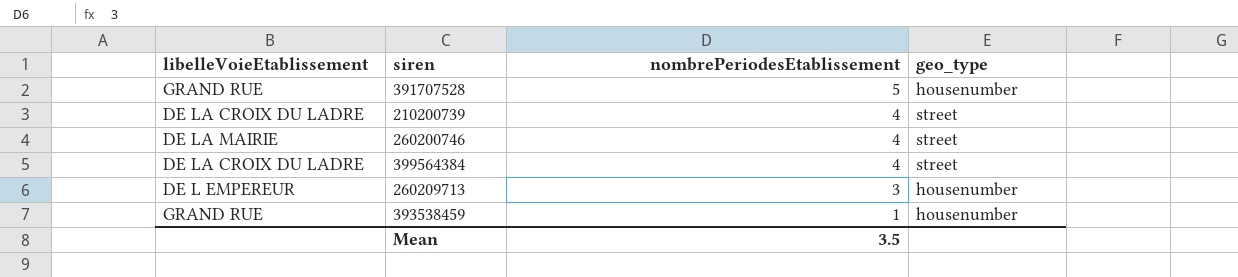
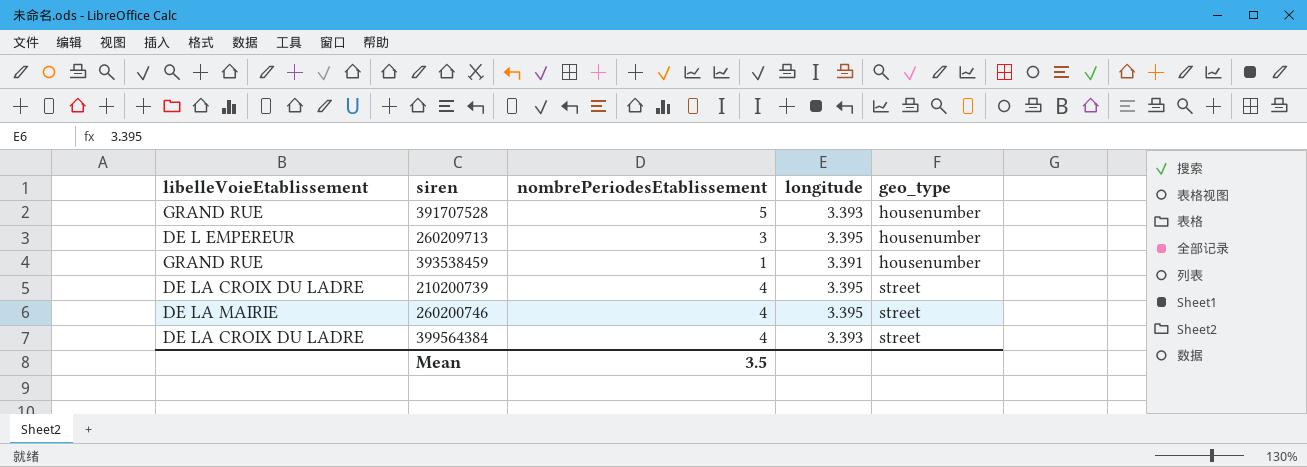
row order: nombrePeriodesEtablissement descending -> geo_type ascending
column longitude | position: none -> 4

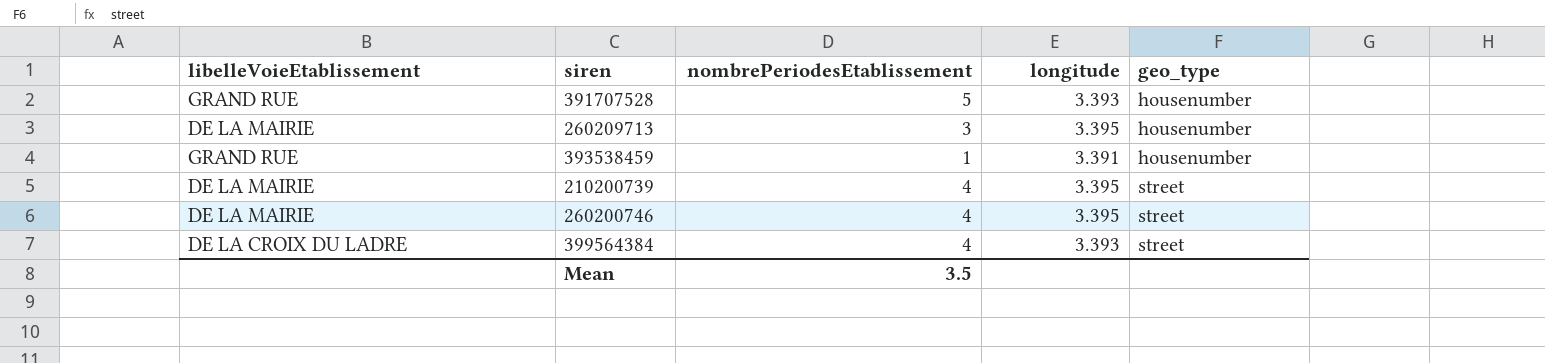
260209713 | libelleVoieEtablissement: DE L EMPEREUR -> DE LA MAIRIE
210200739 | libelleVoieEtablissement: DE LA CROIX DU LADRE -> DE LA MAIRIE

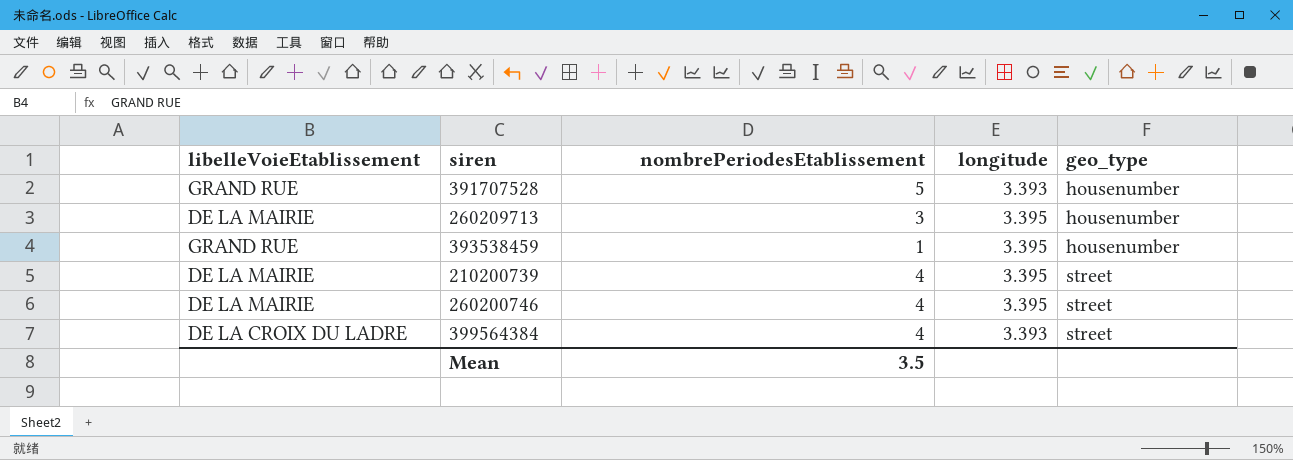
393538459 | longitude: 3.391 -> 3.395

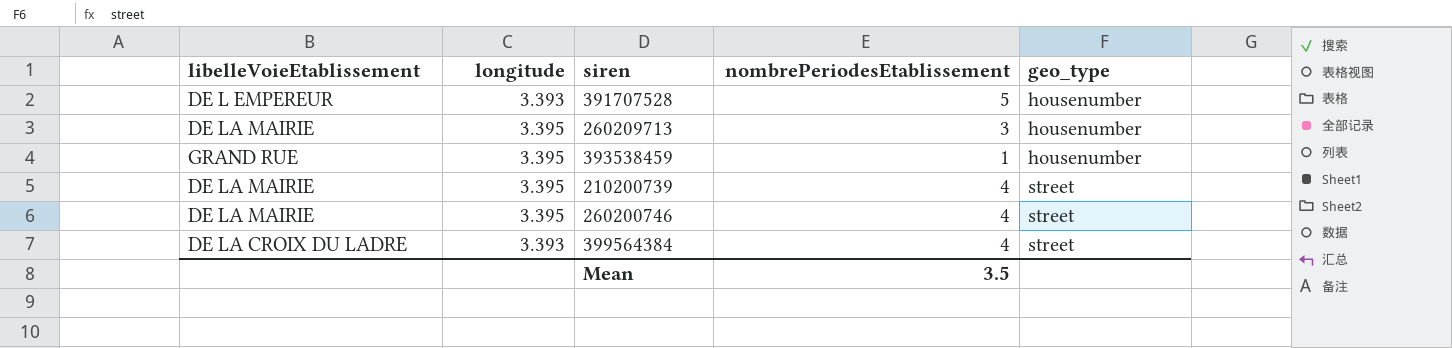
column longitude | position: 4 -> 2
391707528 | libelleVoieEtablissement: GRAND RUE -> DE L EMPEREUR

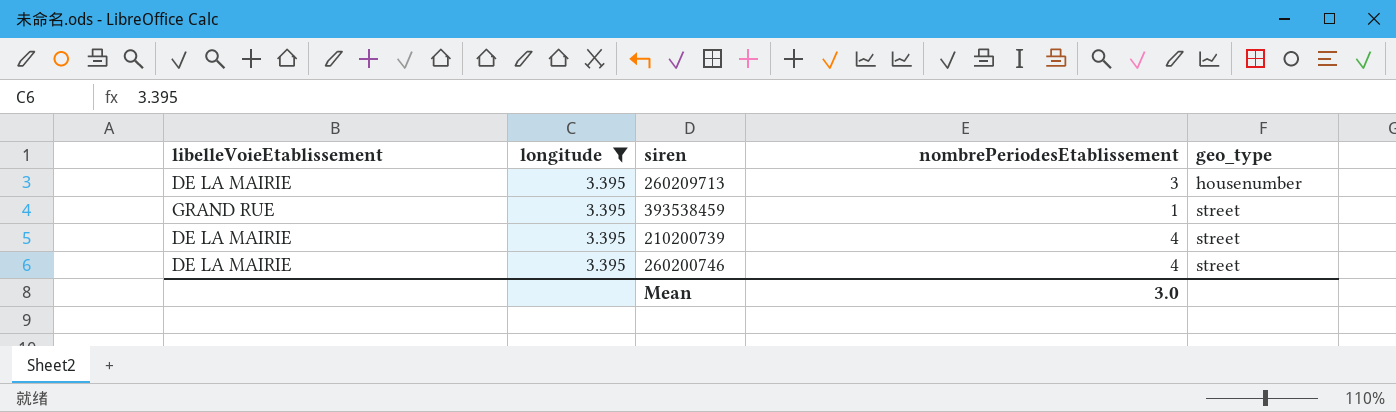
filter: none -> longitude = 3.395
393538459 | geo_type: housenumber -> street
Mean | nombrePeriodesEtablissement: 3.5 -> 3.0

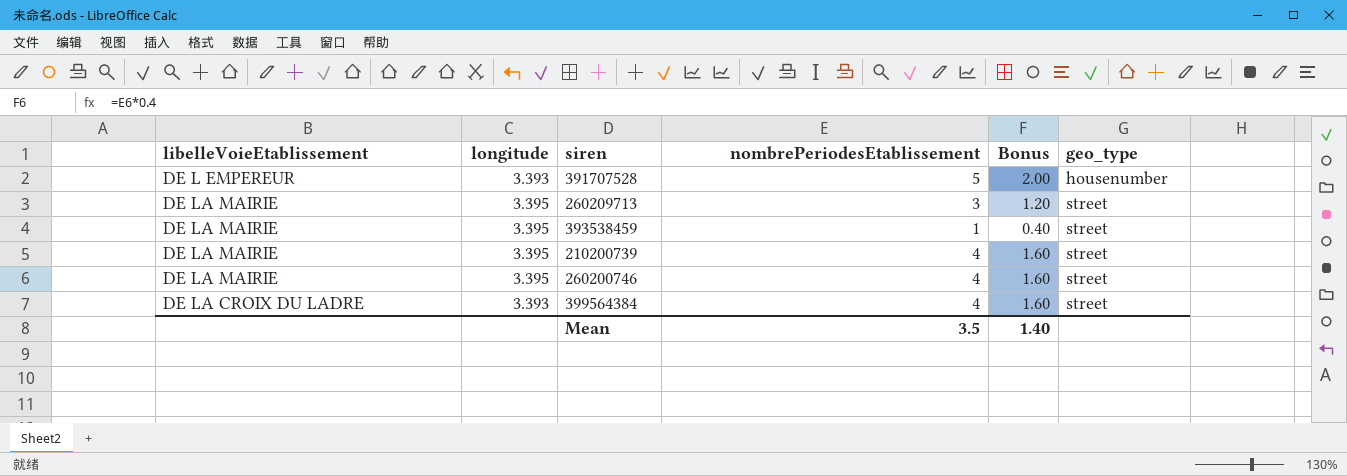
filter: longitude = 3.395 -> none
column Bonus | formula: none -> [nombrePeriodesEtablissement] * 0.4
260209713 | geo_type: housenumber -> street
393538459 | libelleVoieEtablissement: GRAND RUE -> DE LA MAIRIE
Mean | nombrePeriodesEtablissement: 3.0 -> 3.5

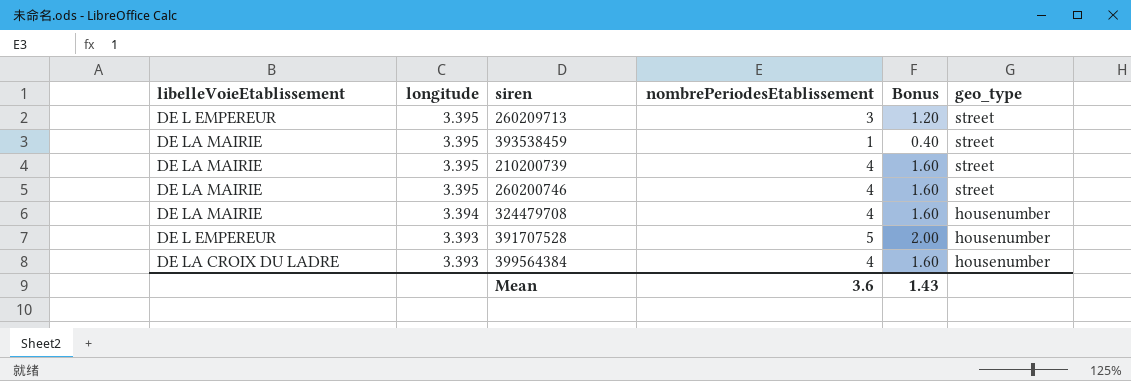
row order: geo_type ascending -> longitude descending
260209713 | libelleVoieEtablissement: DE LA MAIRIE -> DE L EMPEREUR
row 324479708: none -> DE LA MAIRIE | 3.394 | 4 | 1.60 | housenumber
399564384 | geo_type: street -> housenumber
Mean | nombrePeriodesEtablissement: 3.5 -> 3.6
Mean | Bonus: 1.40 -> 1.43

